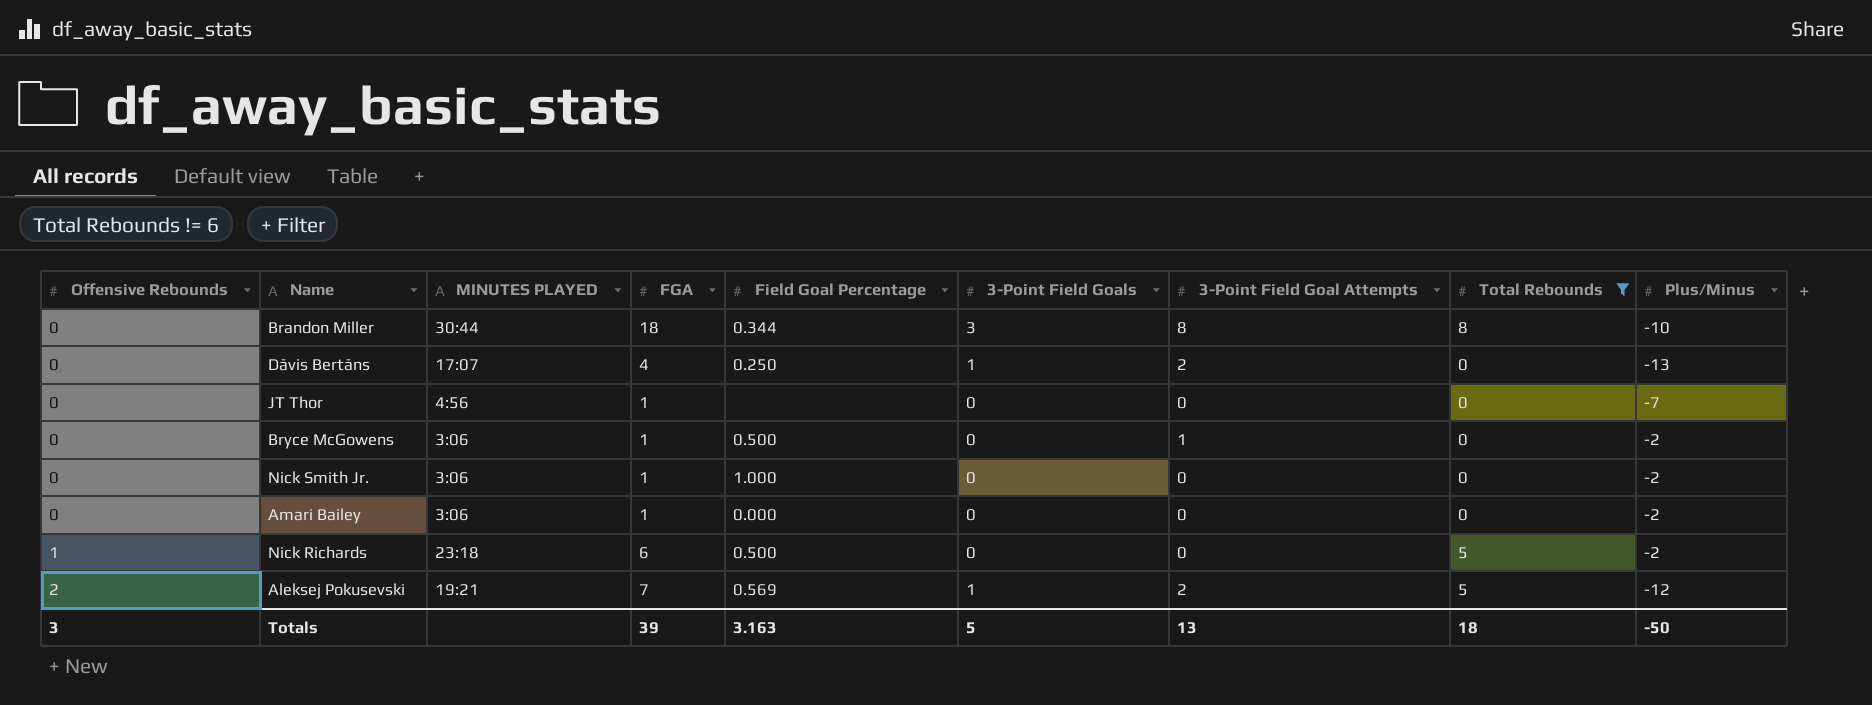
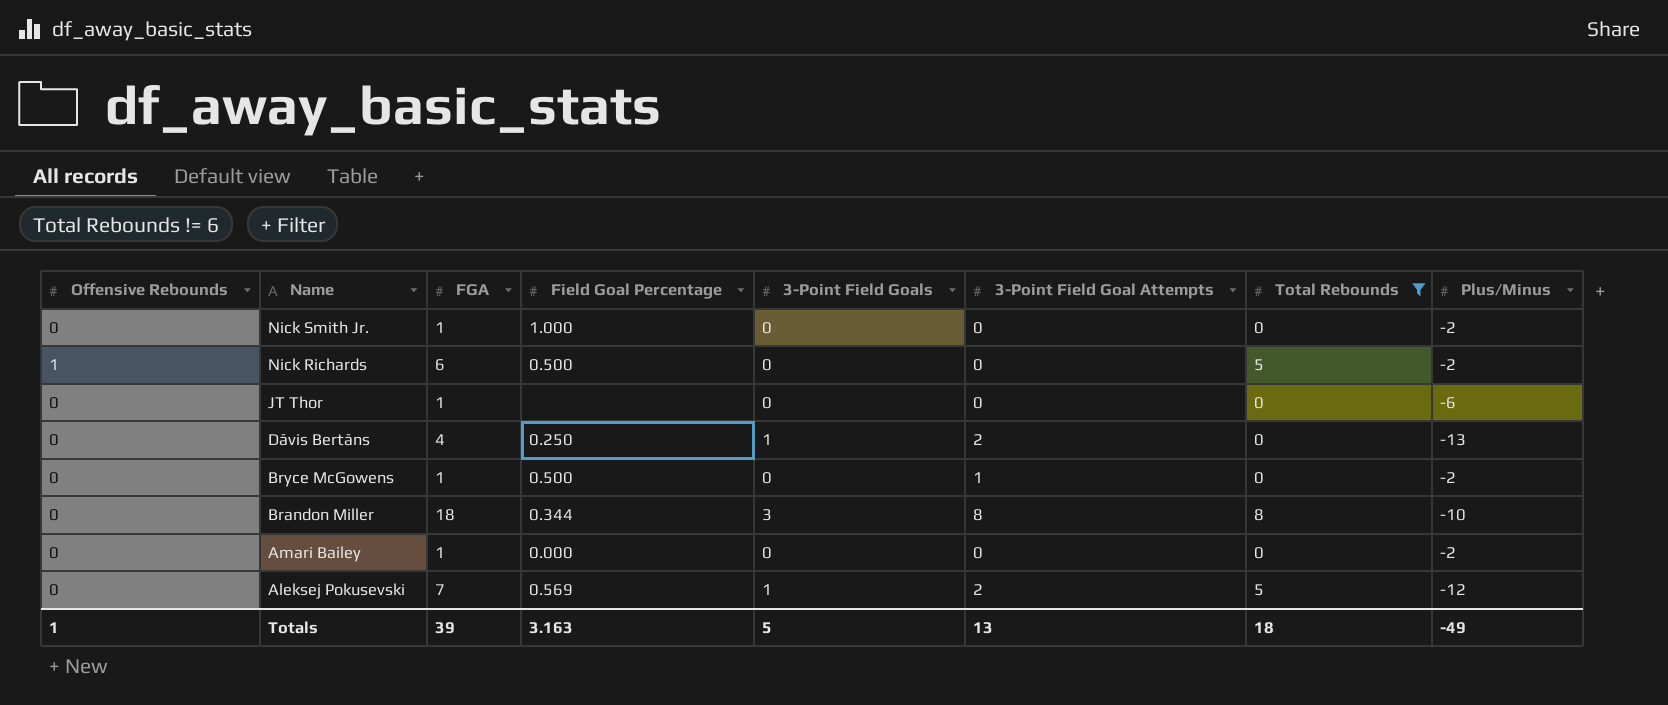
row order: Offensive Rebounds ascending -> Name descending
column MINUTES PLAYED | position: 3 -> none
JT Thor | Plus/Minus: -7 -> -6
Aleksej Pokusevski | Offensive Rebounds: 2 -> 0
Totals | Offensive Rebounds: 3 -> 1
Totals | Plus/Minus: -50 -> -49

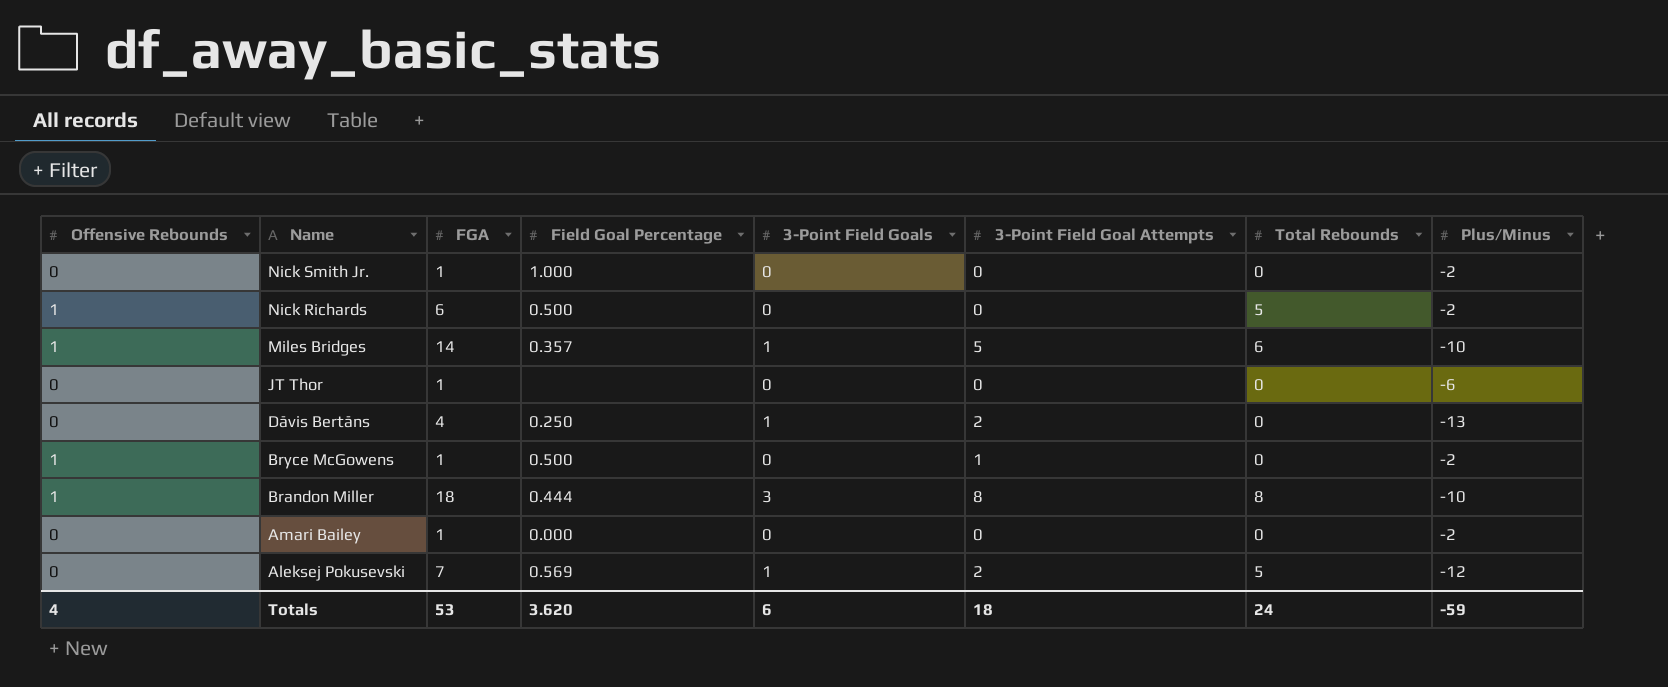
filter: Total Rebounds != 6 -> none
Bryce McGowens | Offensive Rebounds: 0 -> 1
Brandon Miller | Offensive Rebounds: 0 -> 1
Brandon Miller | Field Goal Percentage: 0.344 -> 0.444
Totals | Offensive Rebounds: 1 -> 4
Totals | FGA: 39 -> 53
Totals | Field Goal Percentage: 3.163 -> 3.620
Totals | 3-Point Field Goals: 5 -> 6
Totals | 3-Point Field Goal Attempts: 13 -> 18
Totals | Total Rebounds: 18 -> 24
Totals | Plus/Minus: -49 -> -59

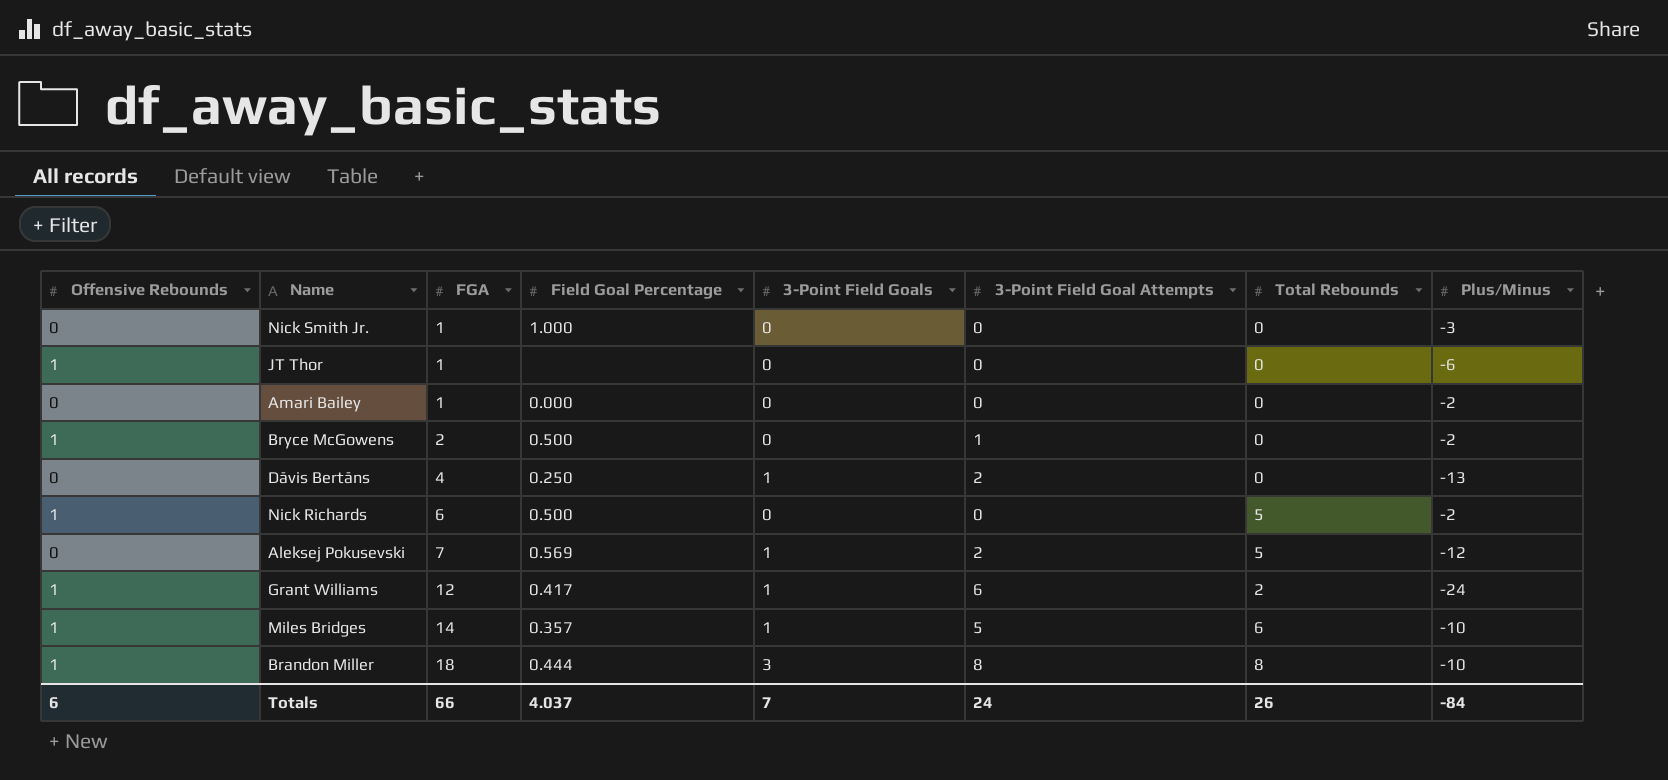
row order: Name descending -> FGA ascending
Nick Smith Jr. | Plus/Minus: -2 -> -3
JT Thor | Offensive Rebounds: 0 -> 1
Bryce McGowens | FGA: 1 -> 2
row Grant Williams: none -> 1 | 12 | 0.417 | 1 | 6 | 2 | -24
Totals | Offensive Rebounds: 4 -> 6
Totals | FGA: 53 -> 66
Totals | Field Goal Percentage: 3.620 -> 4.037
Totals | 3-Point Field Goals: 6 -> 7
Totals | 3-Point Field Goal Attempts: 18 -> 24
Totals | Total Rebounds: 24 -> 26
Totals | Plus/Minus: -59 -> -84

